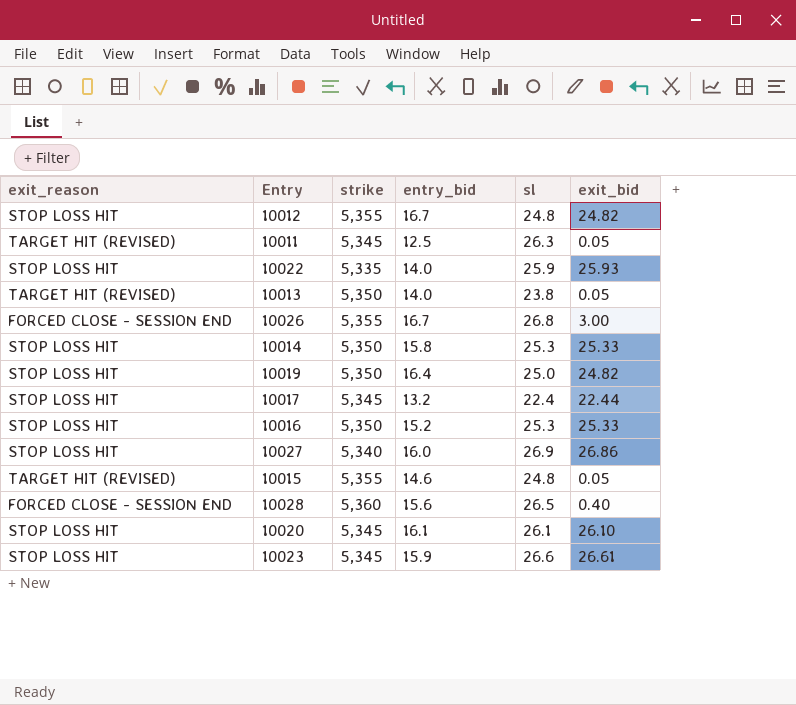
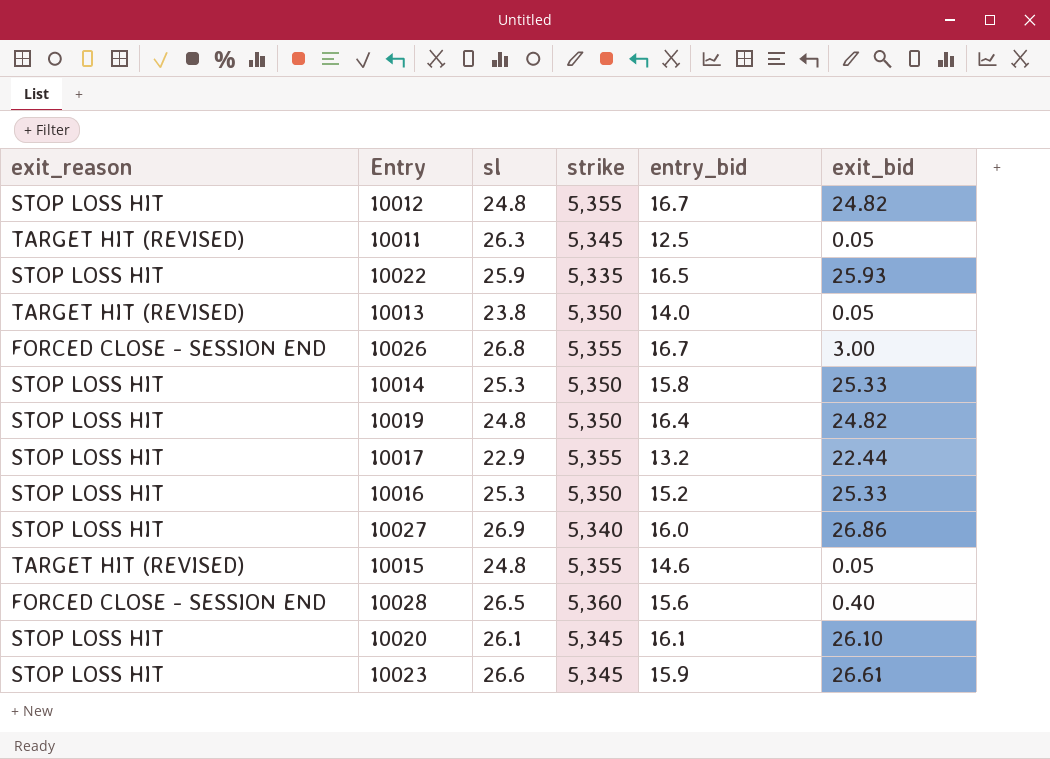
column sl | position: 5 -> 3
10022 | entry_bid: 14.0 -> 16.5
10019 | sl: 25.0 -> 24.8
10017 | sl: 22.4 -> 22.9
10017 | strike: 5,345 -> 5,355

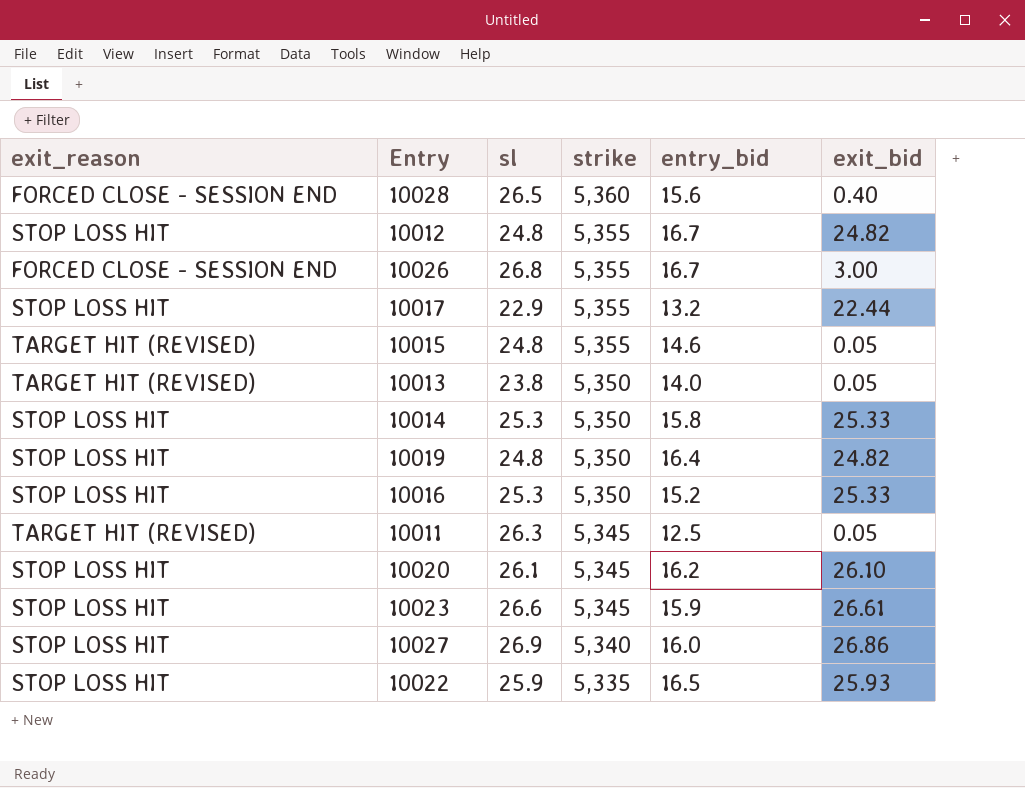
row order: none -> strike descending
10020 | entry_bid: 16.1 -> 16.2

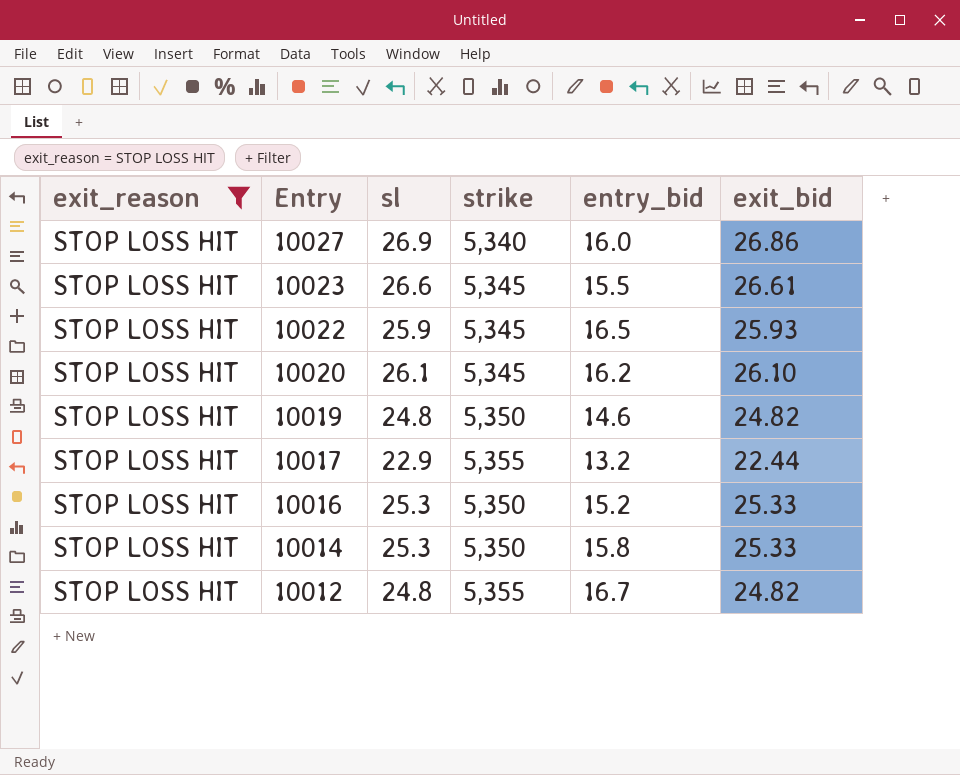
filter: none -> exit_reason = STOP LOSS HIT
row order: strike descending -> Entry descending
10023 | entry_bid: 15.9 -> 15.5
10022 | strike: 5,335 -> 5,345
10019 | entry_bid: 16.4 -> 14.6

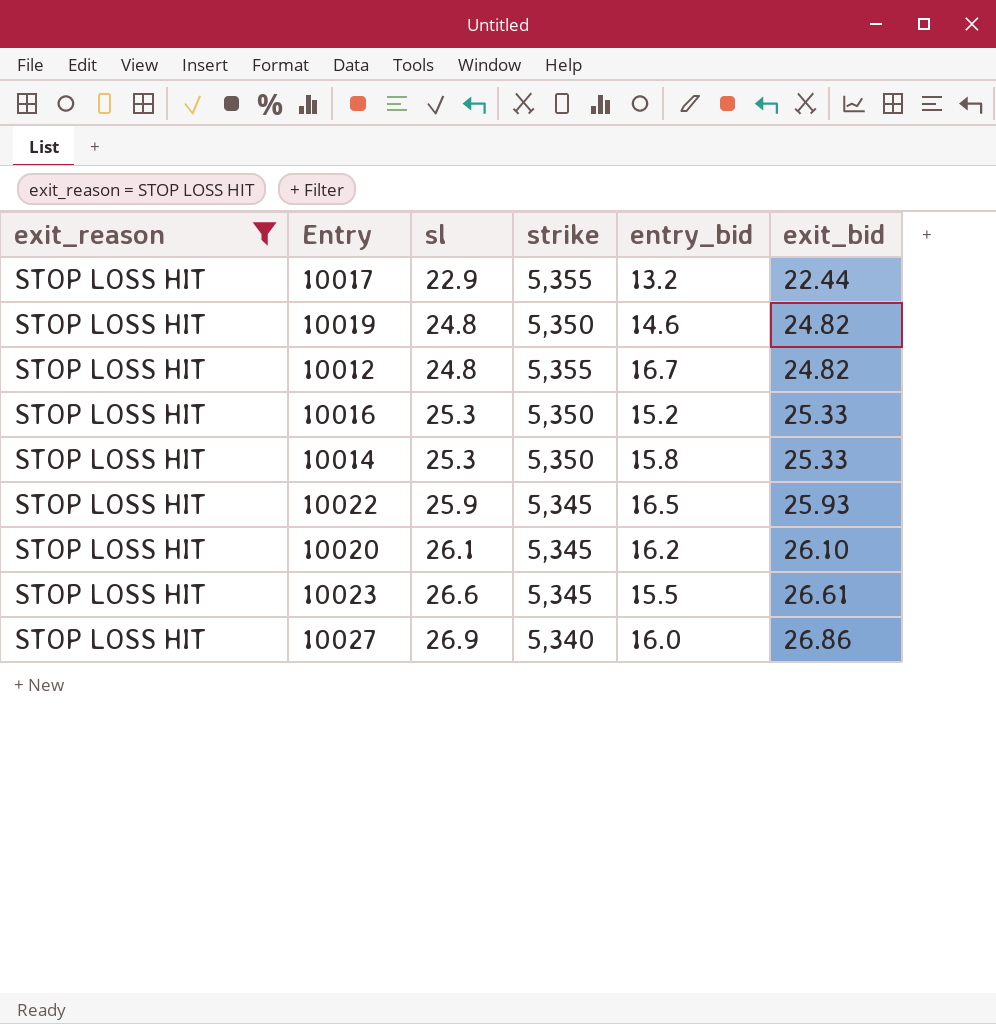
row order: Entry descending -> sl ascending

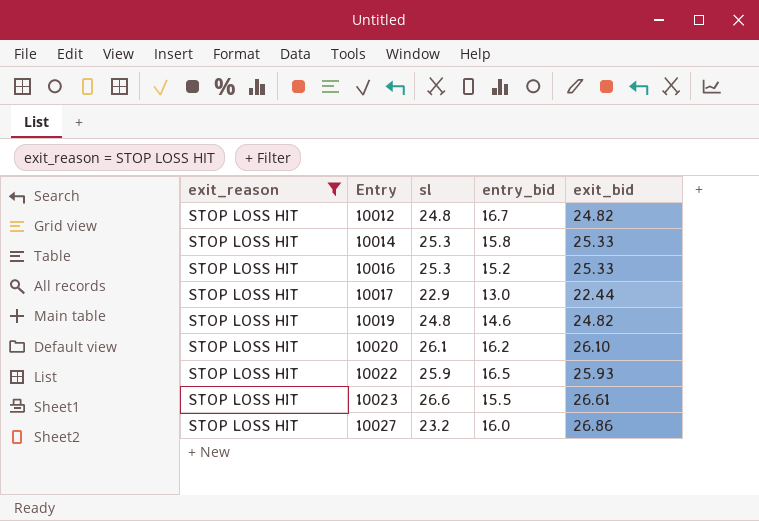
row order: sl ascending -> Entry ascending
column strike | position: 4 -> none
10017 | entry_bid: 13.2 -> 13.0
10027 | sl: 26.9 -> 23.2

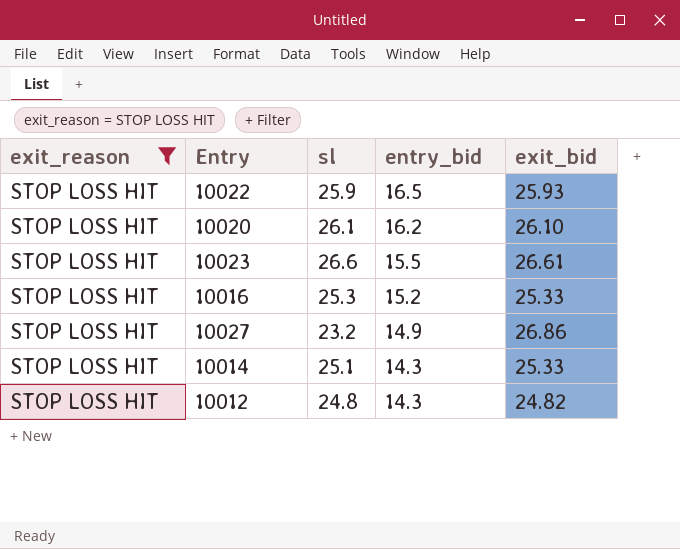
row order: Entry ascending -> entry_bid descending
row 10017: STOP LOSS HIT | 22.9 | 13.0 | 22.44 -> none
row 10019: STOP LOSS HIT | 24.8 | 14.6 | 24.82 -> none
10027 | entry_bid: 16.0 -> 14.9
10014 | sl: 25.3 -> 25.1
10014 | entry_bid: 15.8 -> 14.3
10012 | entry_bid: 16.7 -> 14.3

